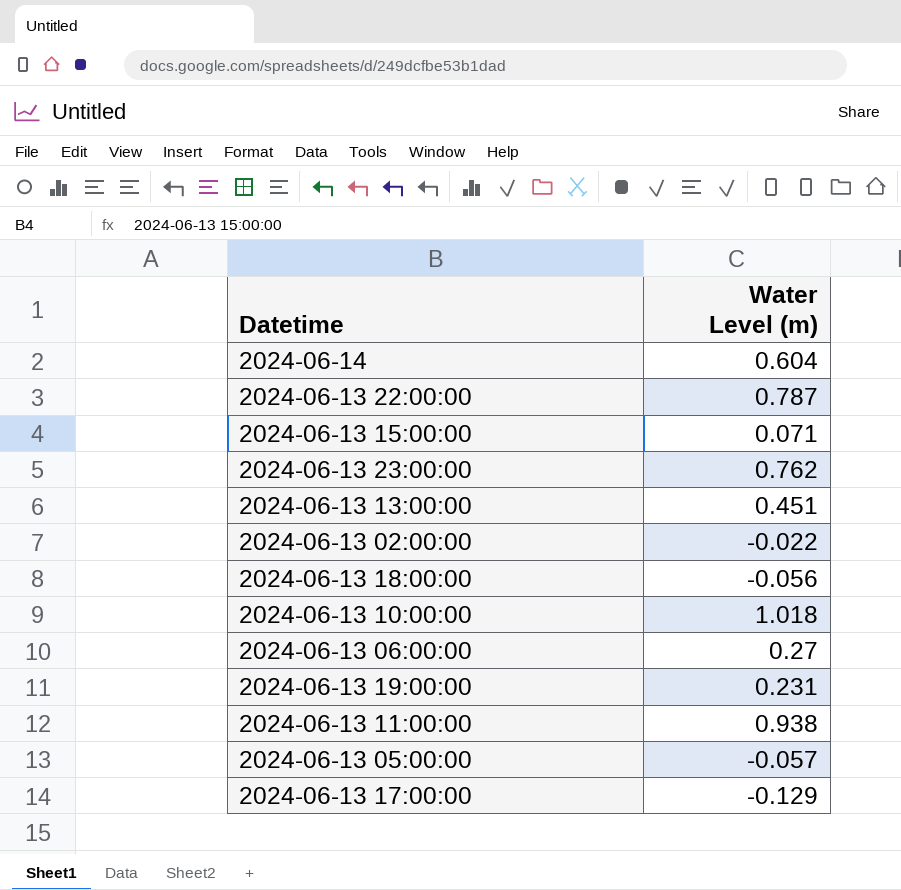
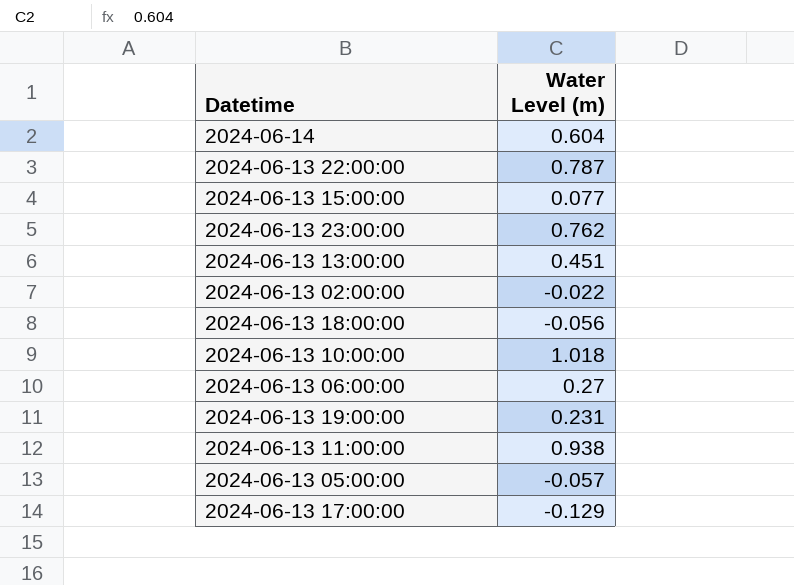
2024-06-13 15:00:00 | Water Level (m): 0.071 -> 0.077

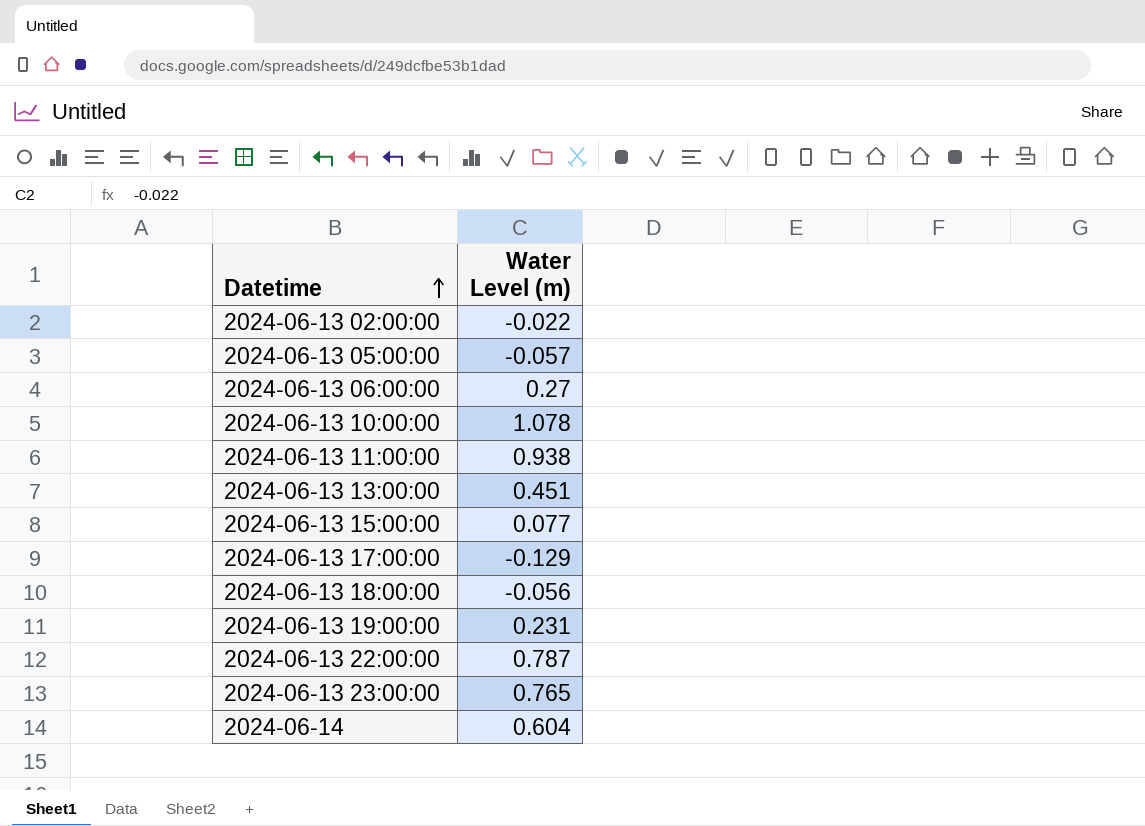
row order: none -> Datetime ascending
2024-06-13 10:00:00 | Water Level (m): 1.018 -> 1.078
2024-06-13 23:00:00 | Water Level (m): 0.762 -> 0.765

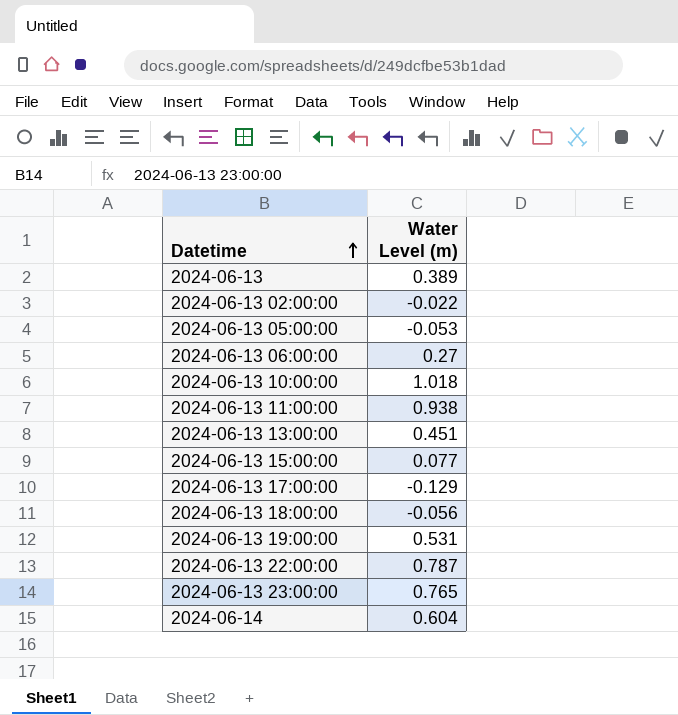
row 2024-06-13: none -> 0.389
2024-06-13 05:00:00 | Water Level (m): -0.057 -> -0.053
2024-06-13 10:00:00 | Water Level (m): 1.078 -> 1.018
2024-06-13 19:00:00 | Water Level (m): 0.231 -> 0.531

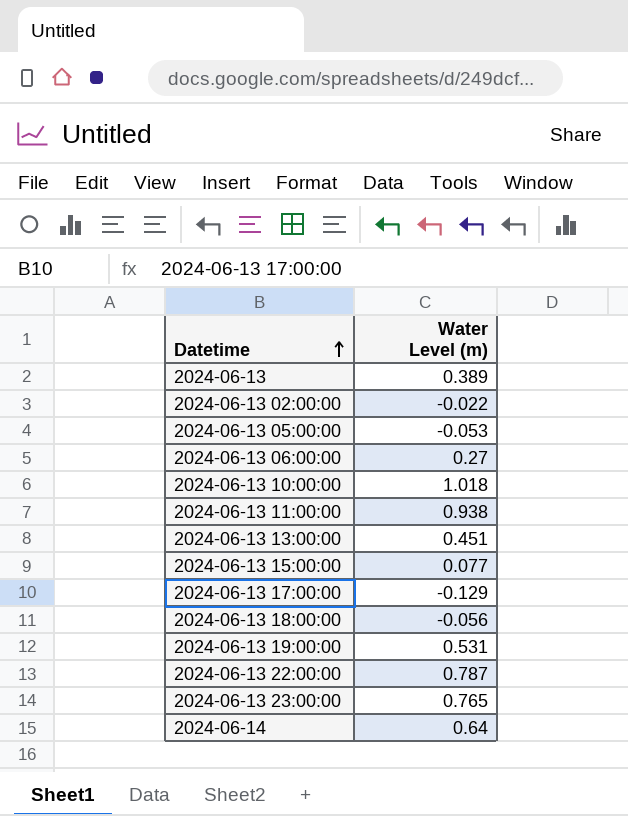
2024-06-14 | Water Level (m): 0.604 -> 0.64

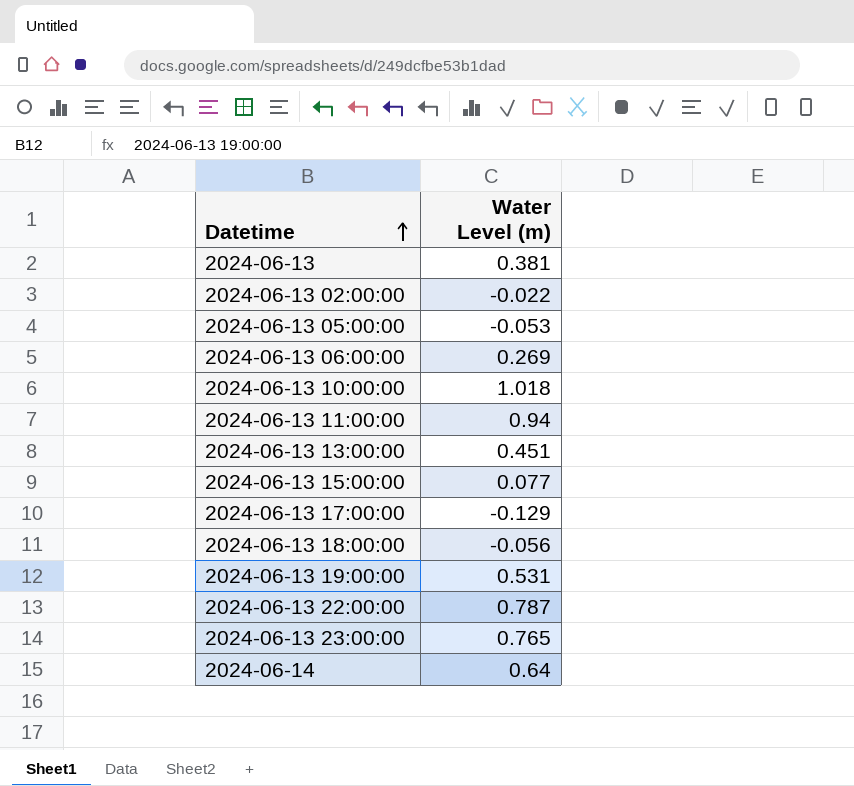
2024-06-13 | Water Level (m): 0.389 -> 0.381
2024-06-13 06:00:00 | Water Level (m): 0.27 -> 0.269
2024-06-13 11:00:00 | Water Level (m): 0.938 -> 0.94

